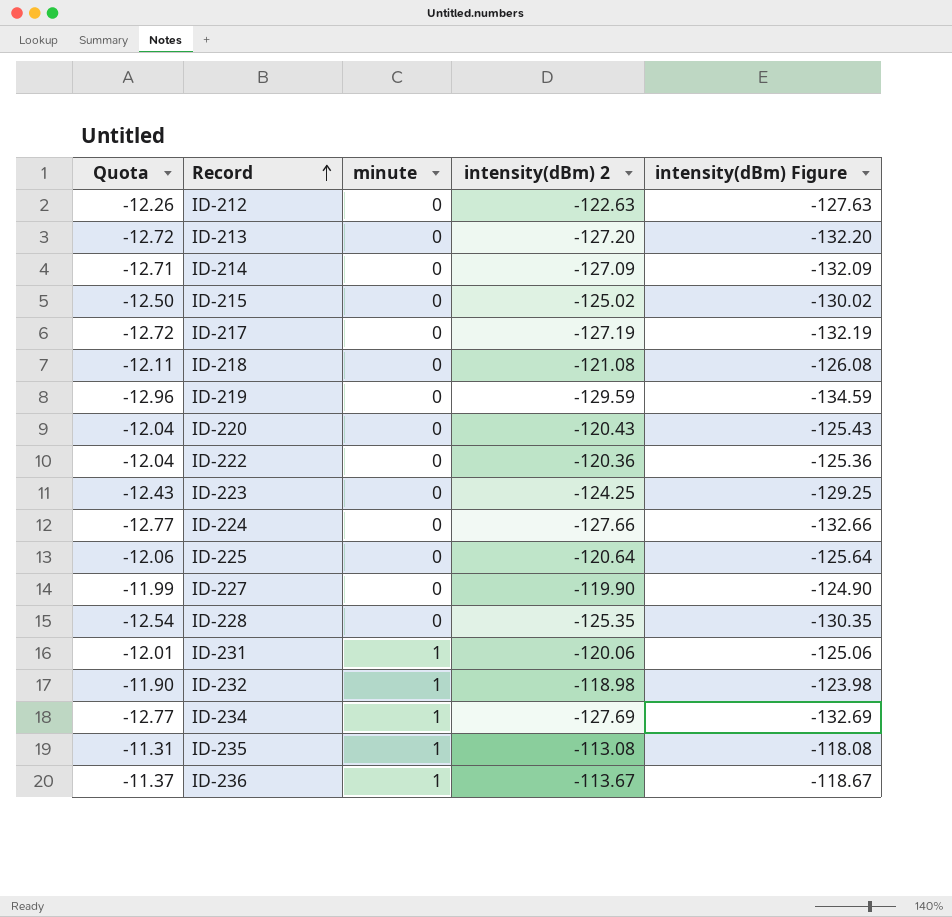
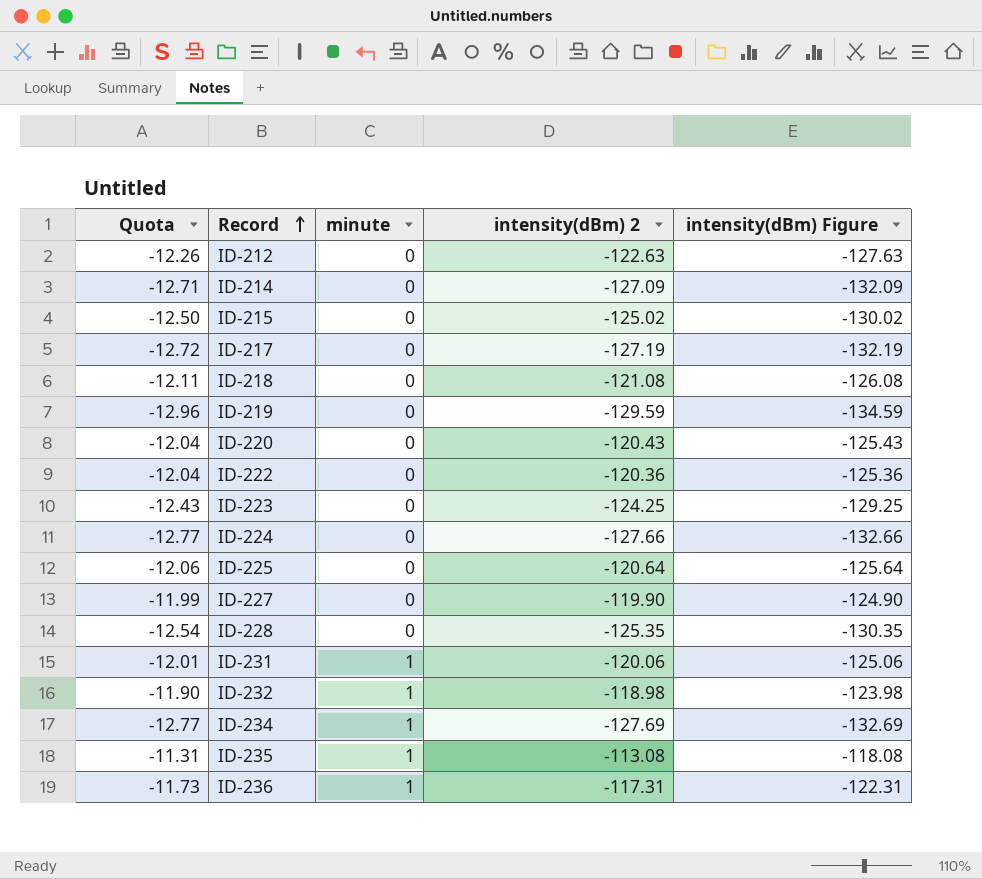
row ID-213: -12.72 | 0 | -127.20 | -132.20 -> none
ID-236 | Quota: -11.37 -> -11.73
ID-236 | intensity(dBm) 2: -113.67 -> -117.31
ID-236 | intensity(dBm) Figure: -118.67 -> -122.31

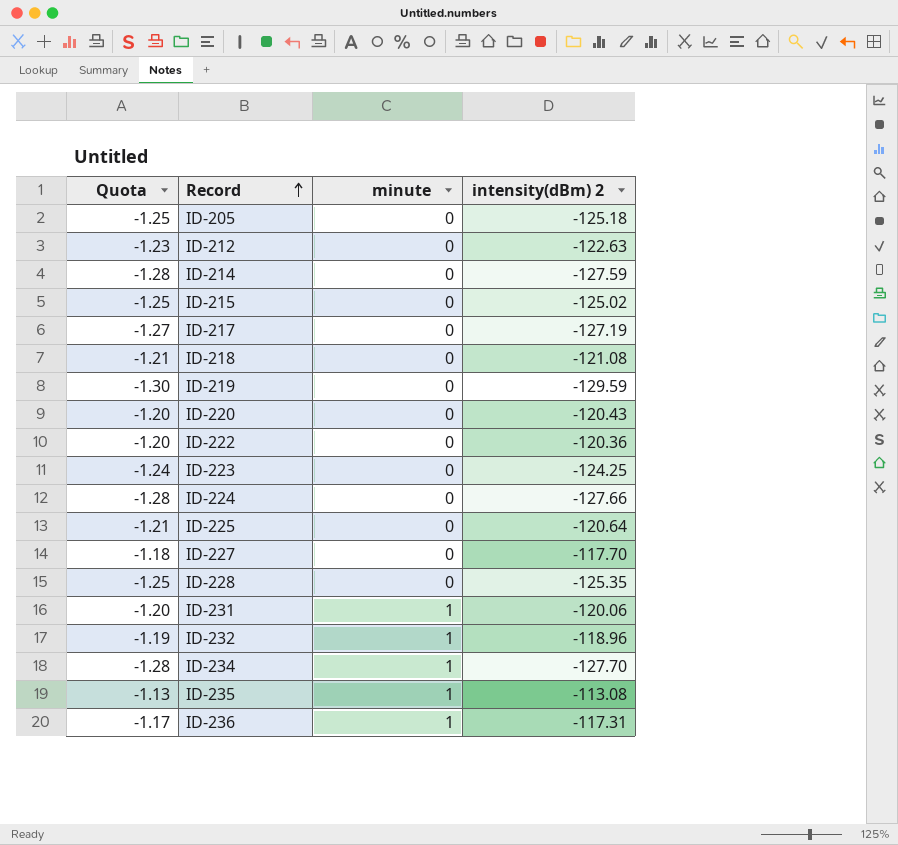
column intensity(dBm) Figure | formula: [intensity(dBm) 2] - 5 -> none
column Quota | formula: [intensity(dBm) 2] * 0.1 -> [intensity(dBm) 2] * 0.01
row ID-205: none -> -1.25 | 0 | -125.18
ID-214 | intensity(dBm) 2: -127.09 -> -127.59
ID-227 | intensity(dBm) 2: -119.90 -> -117.70
ID-232 | intensity(dBm) 2: -118.98 -> -118.96
ID-234 | intensity(dBm) 2: -127.69 -> -127.70

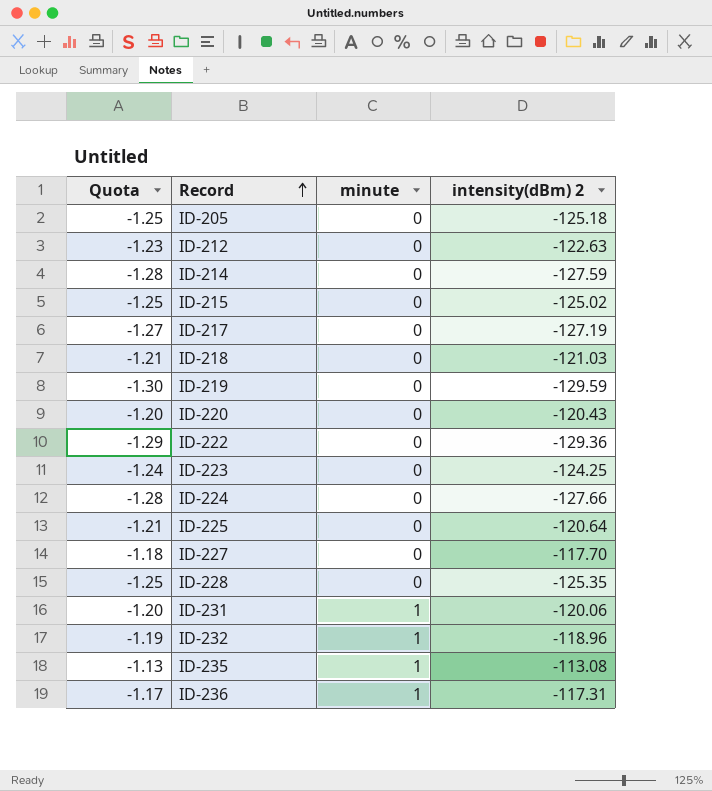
row ID-234: -1.28 | 1 | -127.70 -> none
ID-218 | intensity(dBm) 2: -121.08 -> -121.03
ID-222 | Quota: -1.20 -> -1.29
ID-222 | intensity(dBm) 2: -120.36 -> -129.36

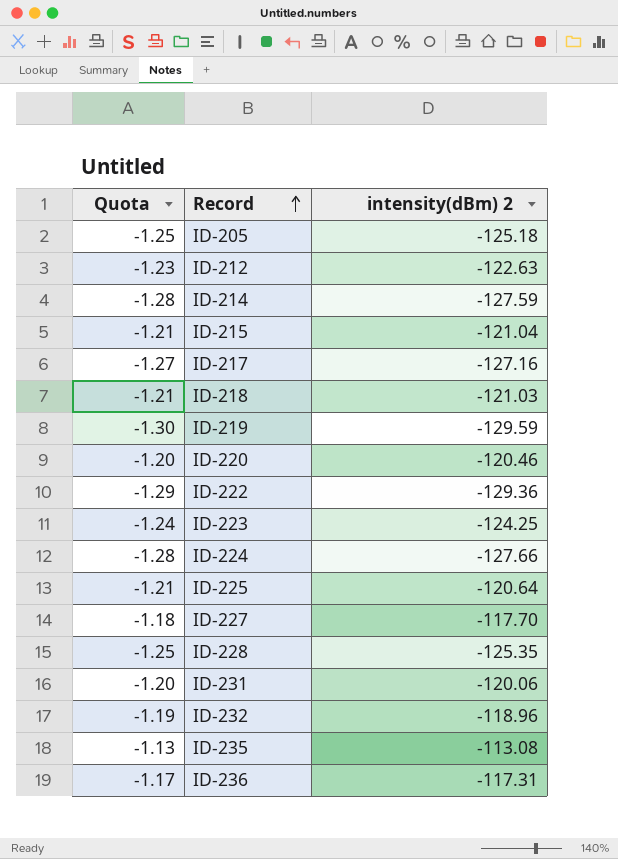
column minute | position: 3 -> none
ID-215 | Quota: -1.25 -> -1.21
ID-215 | intensity(dBm) 2: -125.02 -> -121.04
ID-217 | intensity(dBm) 2: -127.19 -> -127.16
ID-220 | intensity(dBm) 2: -120.43 -> -120.46

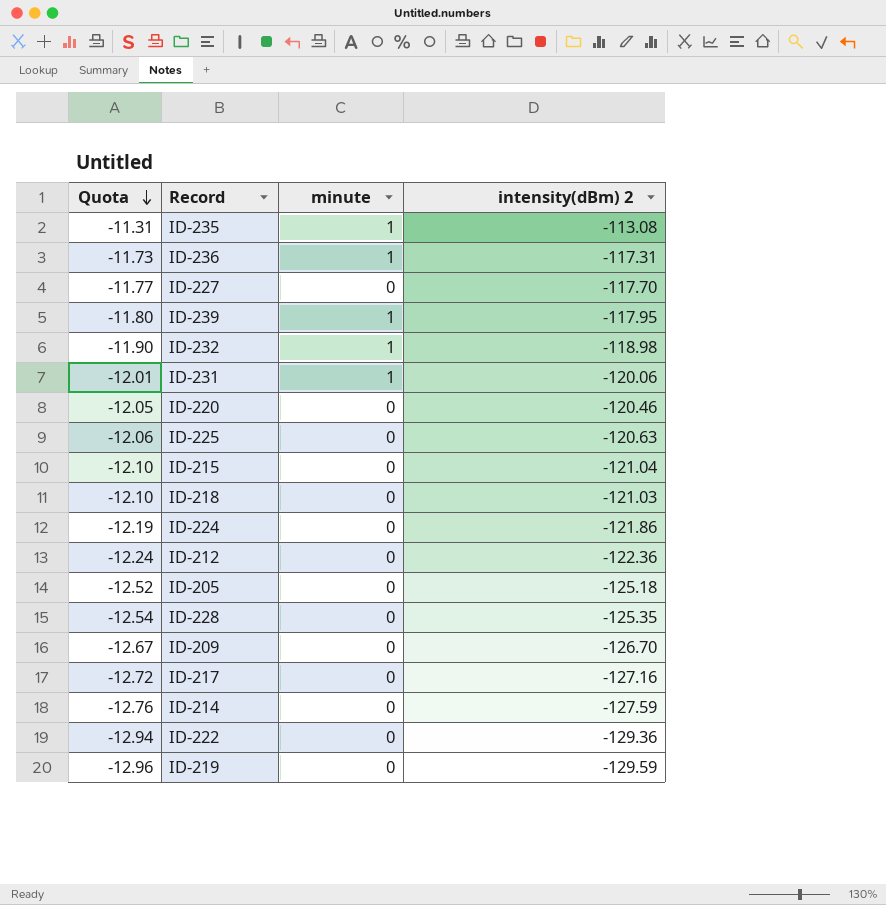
row order: Record ascending -> Quota descending
column Quota | formula: [intensity(dBm) 2] * 0.01 -> [intensity(dBm) 2] * 0.1
column minute | position: none -> 3
row ID-223: -1.24 | -124.25 -> none
row ID-239: none -> -11.80 | 1 | -117.95
ID-232 | intensity(dBm) 2: -118.96 -> -118.98
ID-225 | intensity(dBm) 2: -120.64 -> -120.63
ID-224 | intensity(dBm) 2: -127.66 -> -121.86
ID-212 | intensity(dBm) 2: -122.63 -> -122.36
row ID-209: none -> -12.67 | 0 | -126.70

